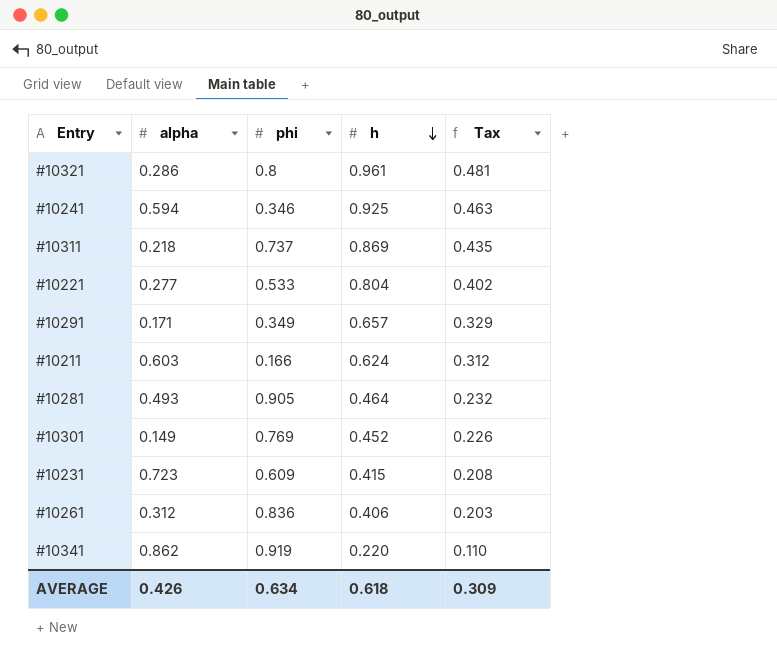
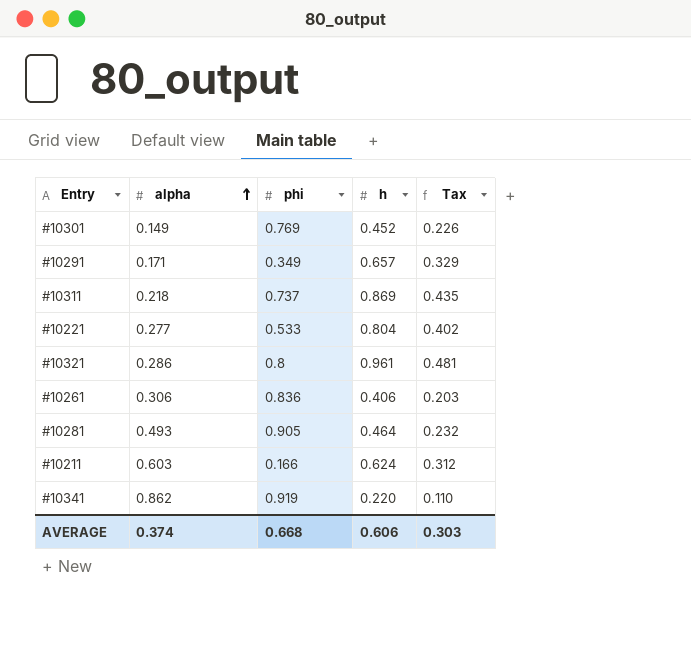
row order: h descending -> alpha ascending
row #10241: 0.594 | 0.346 | 0.925 | 0.463 -> none
row #10231: 0.723 | 0.609 | 0.415 | 0.208 -> none
#10261 | alpha: 0.312 -> 0.306
AVERAGE | alpha: 0.426 -> 0.374
AVERAGE | phi: 0.634 -> 0.668
AVERAGE | h: 0.618 -> 0.606
AVERAGE | Tax: 0.309 -> 0.303

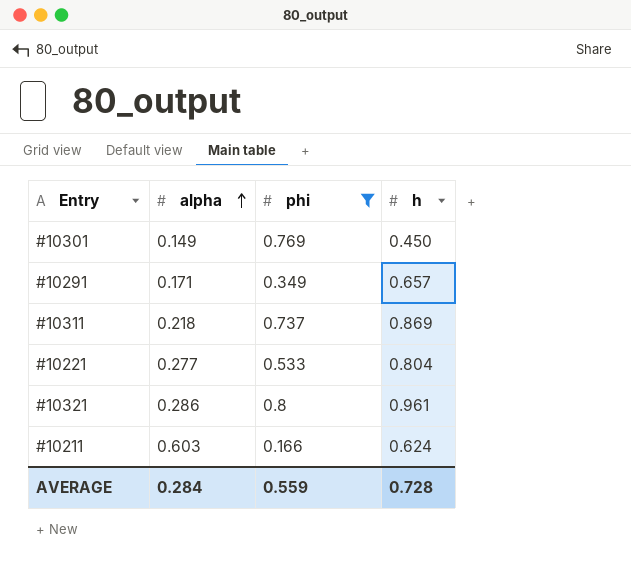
filter: none -> phi <= 0.8
column Tax | formula: [h] * 0.5 -> none
#10301 | h: 0.452 -> 0.450
AVERAGE | alpha: 0.374 -> 0.284
AVERAGE | phi: 0.668 -> 0.559
AVERAGE | h: 0.606 -> 0.728

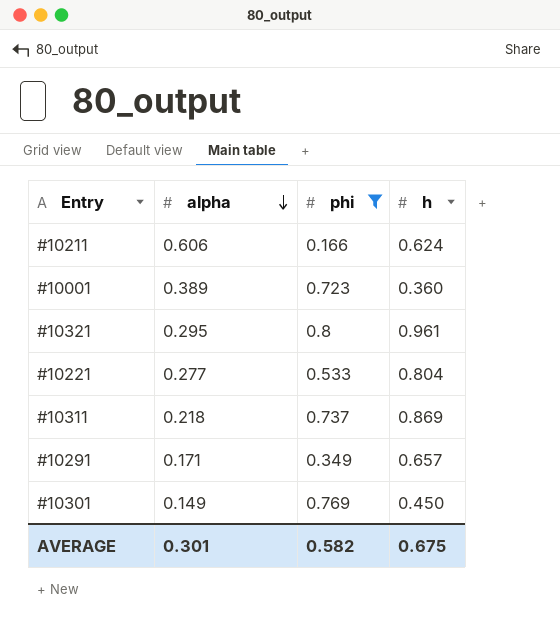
row order: alpha ascending -> alpha descending
#10211 | alpha: 0.603 -> 0.606
row #10001: none -> 0.389 | 0.723 | 0.360
#10321 | alpha: 0.286 -> 0.295
AVERAGE | alpha: 0.284 -> 0.301
AVERAGE | phi: 0.559 -> 0.582
AVERAGE | h: 0.728 -> 0.675

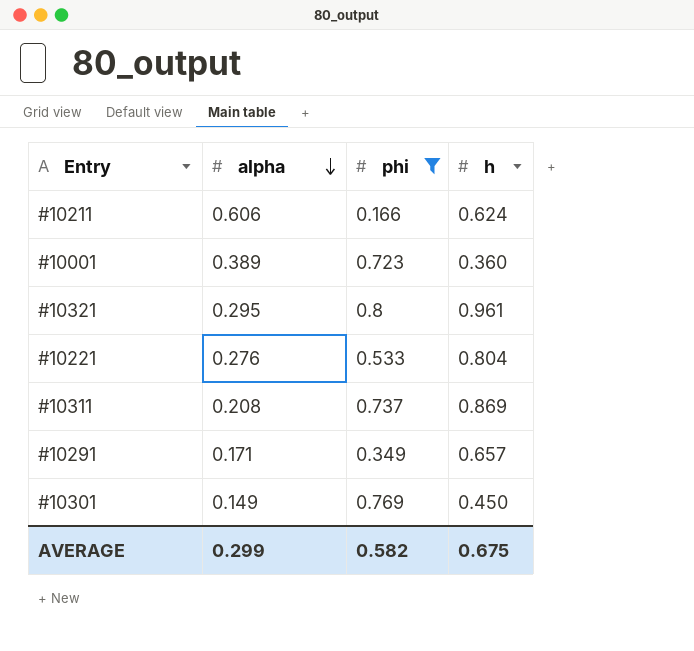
#10221 | alpha: 0.277 -> 0.276
#10311 | alpha: 0.218 -> 0.208
AVERAGE | alpha: 0.301 -> 0.299

